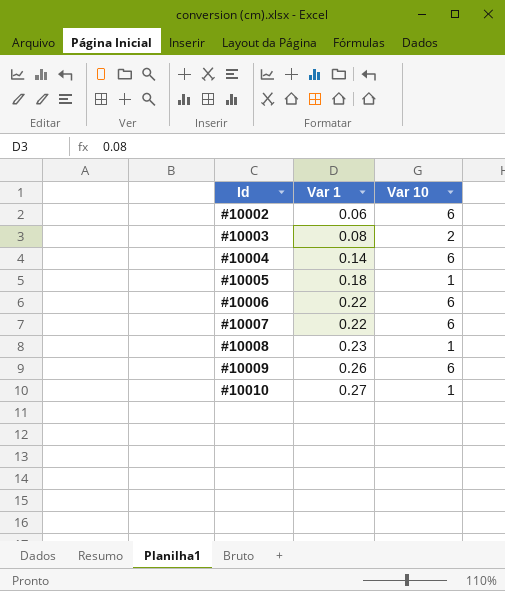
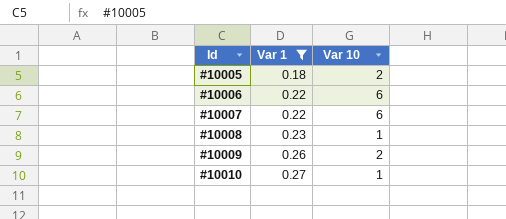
filter: none -> Var 1 >= 0.18
#10005 | Var 10: 1 -> 2
#10009 | Var 10: 6 -> 2

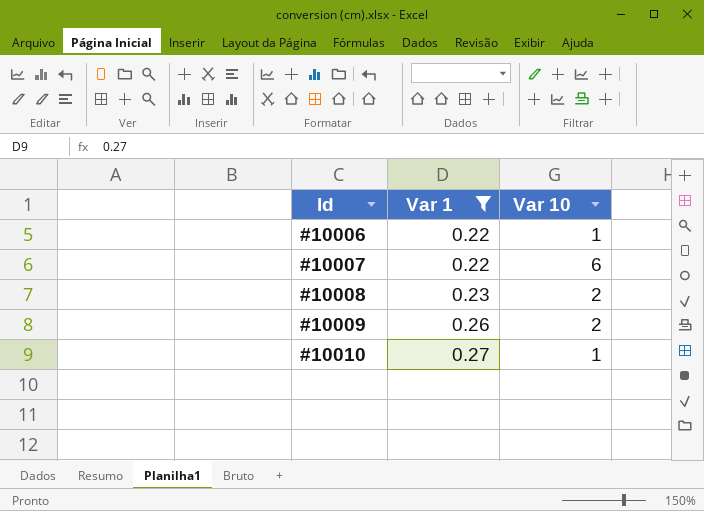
row #10005: 0.18 | 2 -> none
#10006 | Var 10: 6 -> 1
#10008 | Var 10: 1 -> 2

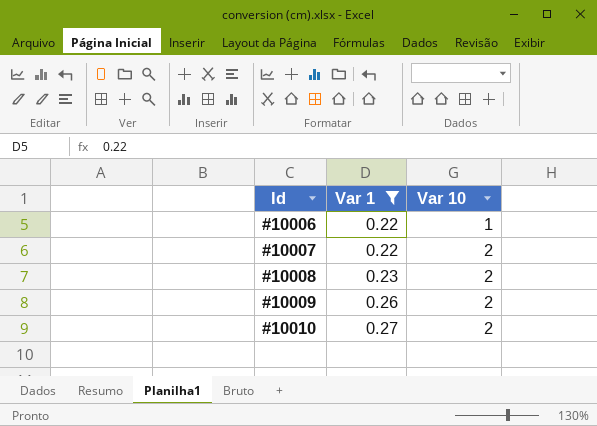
#10007 | Var 10: 6 -> 2
#10010 | Var 10: 1 -> 2

